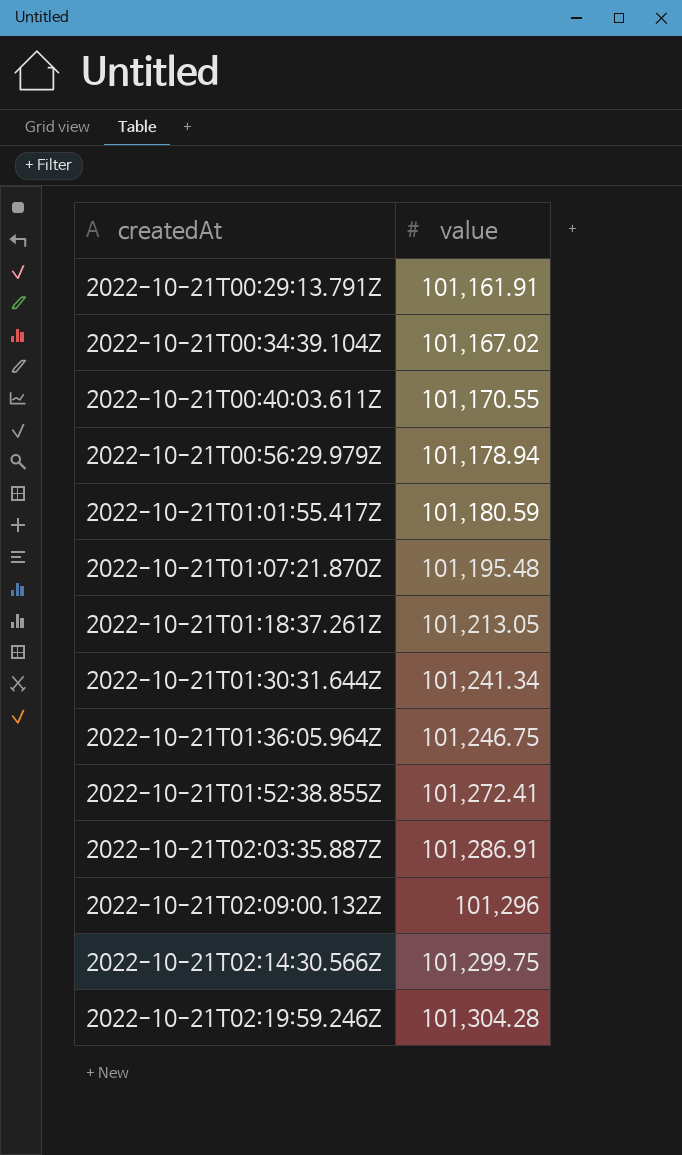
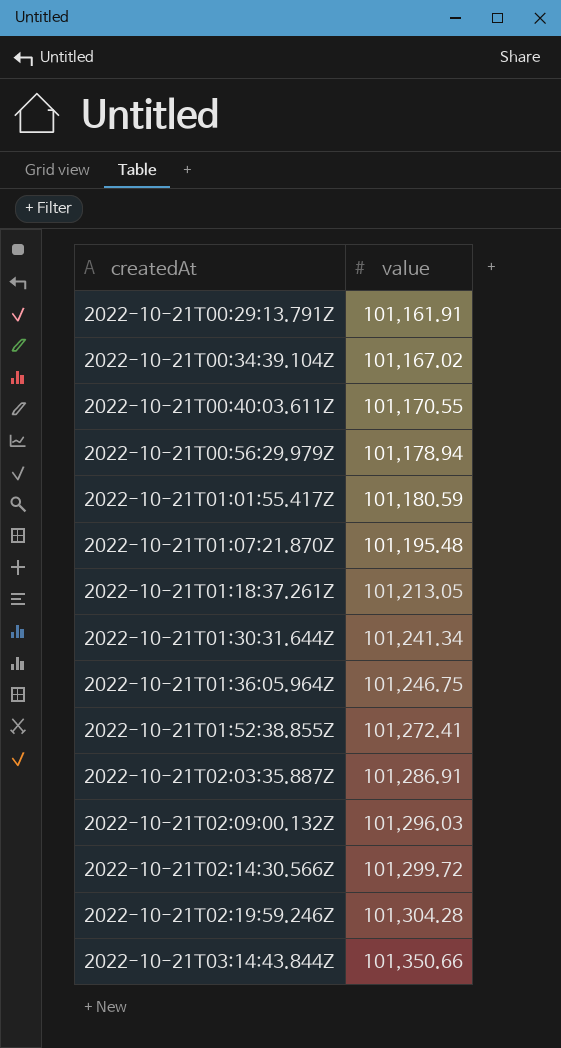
2022-10-21T02:09:00.132Z | value: 101,296 -> 101,296.03
2022-10-21T02:14:30.566Z | value: 101,299.75 -> 101,299.72
row 2022-10-21T03:14:43.844Z: none -> 101,350.66

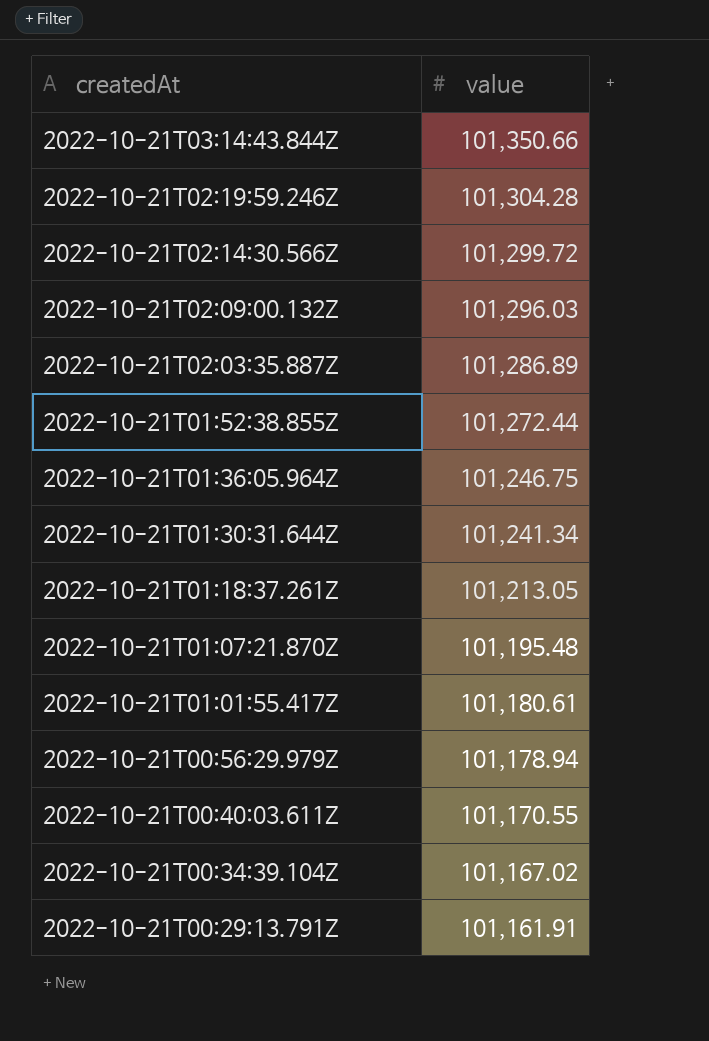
row order: createdAt ascending -> createdAt descending
2022-10-21T02:03:35.887Z | value: 101,286.91 -> 101,286.89
2022-10-21T01:52:38.855Z | value: 101,272.41 -> 101,272.44
2022-10-21T01:01:55.417Z | value: 101,180.59 -> 101,180.61

